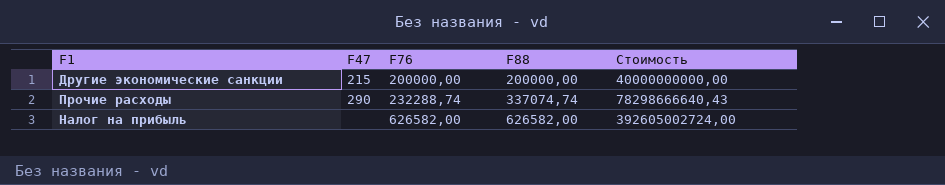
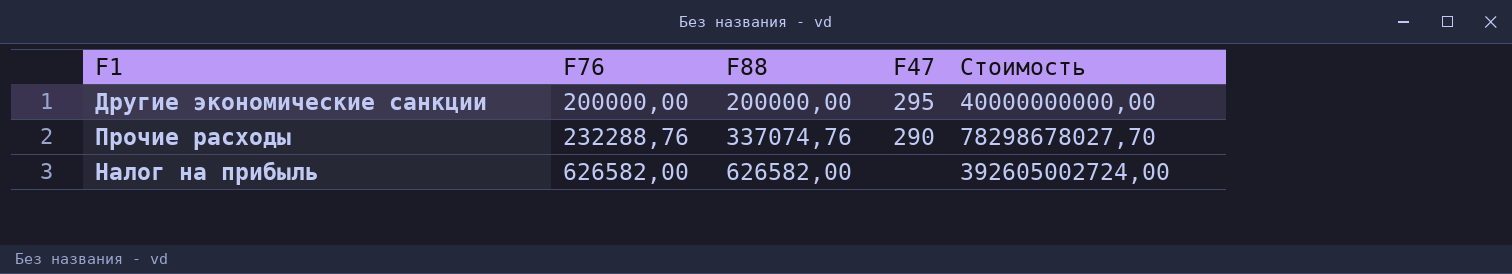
column F47 | position: 2 -> 4
Другие экономические санкции | F47: 215 -> 295
Прочие расходы | F76: 232288,74 -> 232288,76
Прочие расходы | F88: 337074,74 -> 337074,76
Прочие расходы | Стоимость: 78298666640,43 -> 78298678027,70

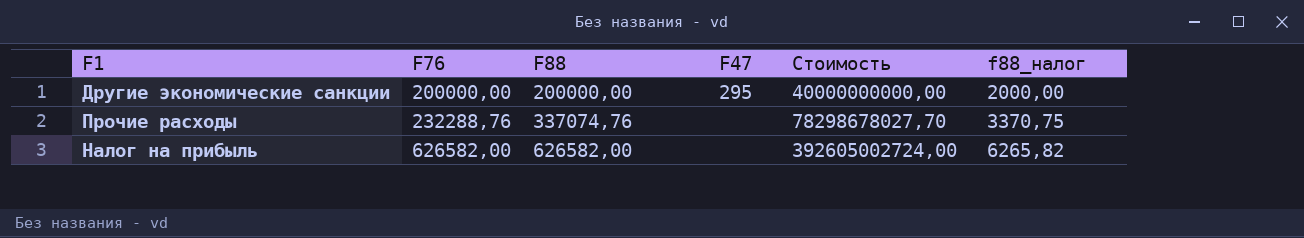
column f88_налог | formula: none -> [F88] * 0,01
Прочие расходы | F47: 290 -> none

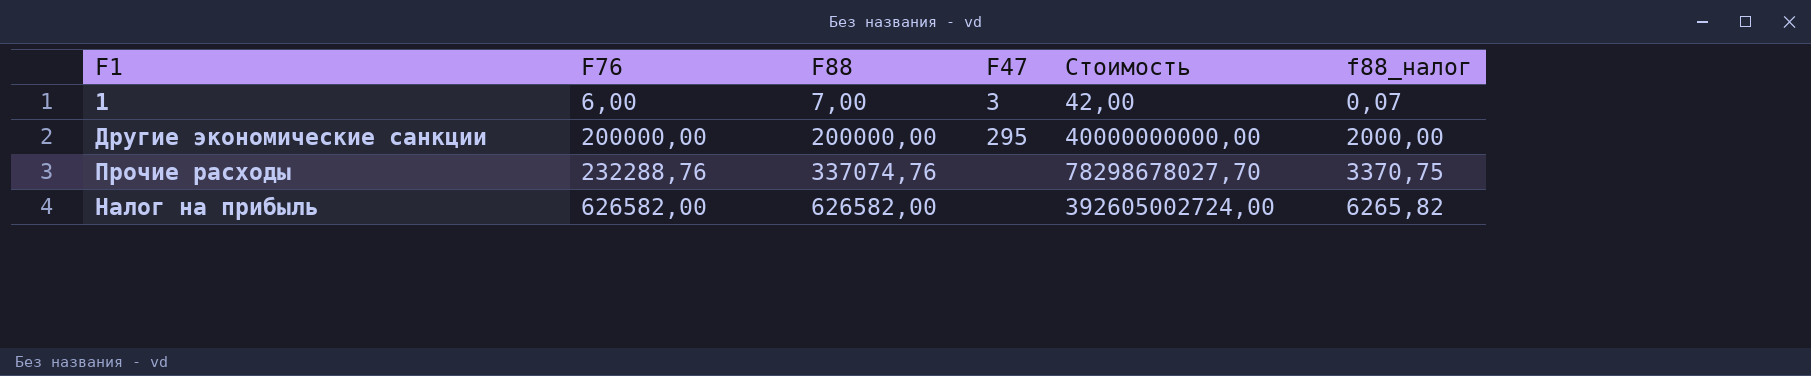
row 1: none -> 6,00 | 7,00 | 3 | 42,00 | 0,07

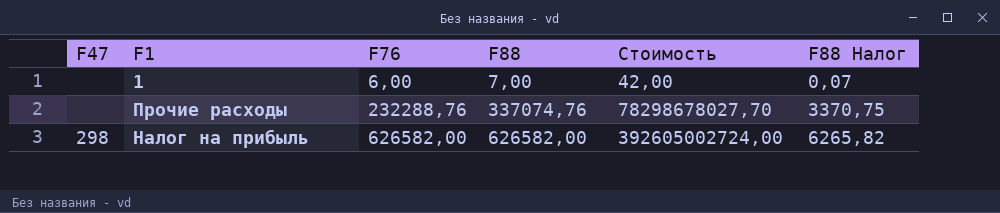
column F47 | position: 4 -> 1
column name: f88_налог -> F88 Налог
row Другие экономические санкции: 200000,00 | 200000,00 | 295 | 40000000000,00 | 2000,00 -> none
1 | F47: 3 -> none
Налог на прибыль | F47: none -> 298

